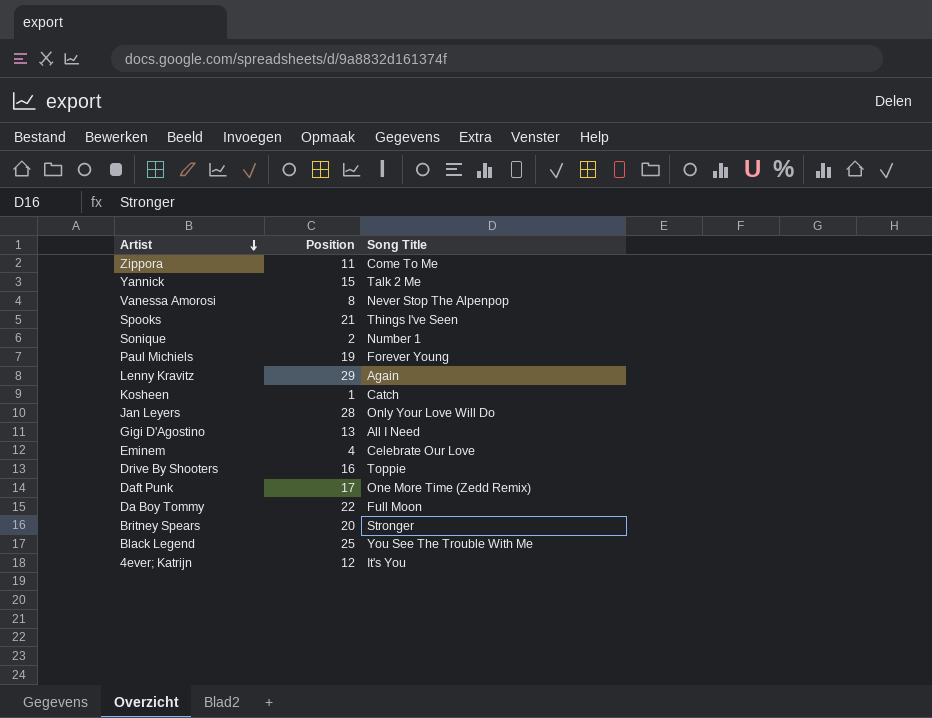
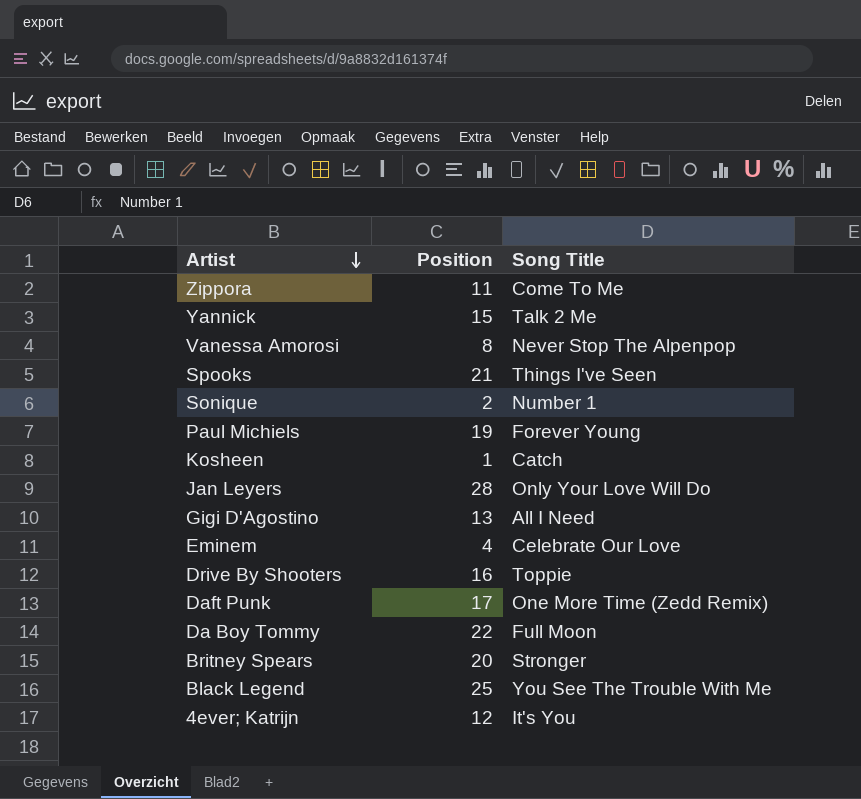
row Lenny Kravitz: 29 | Again -> none

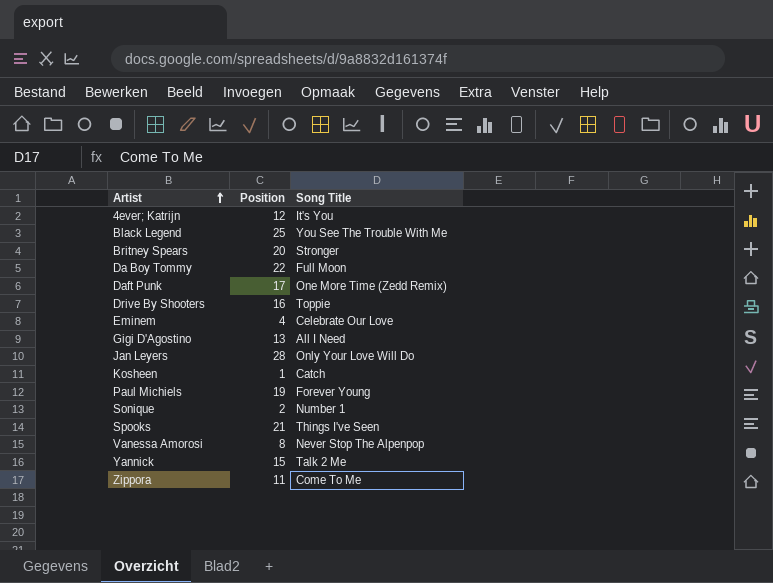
row order: Artist descending -> Artist ascending

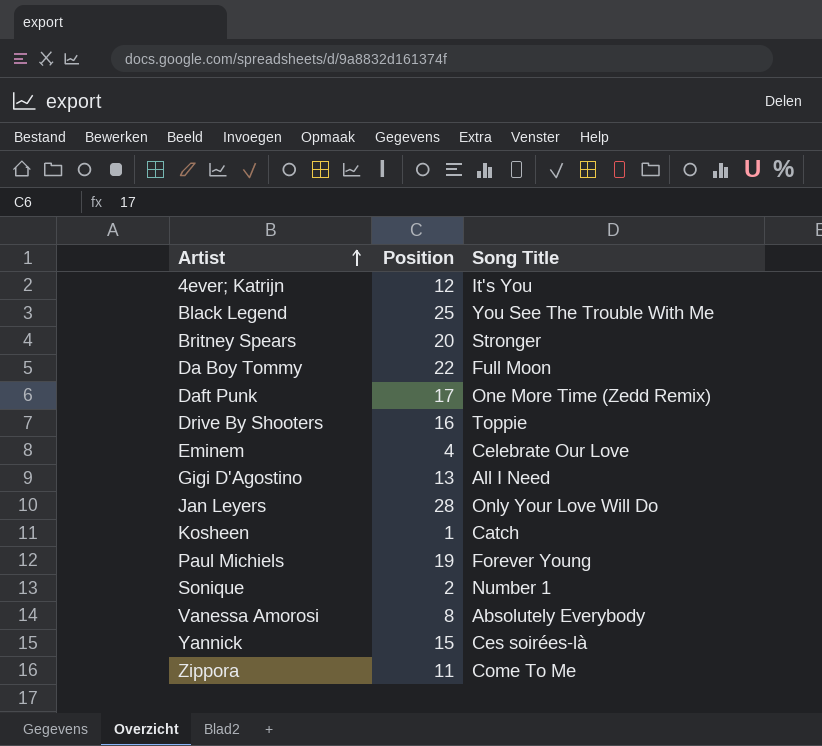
row Spooks: 21 | Things I've Seen -> none
Vanessa Amorosi | Song Title: Never Stop The Alpenpop -> Absolutely Everybody
Yannick | Song Title: Talk 2 Me -> Ces soirées-là

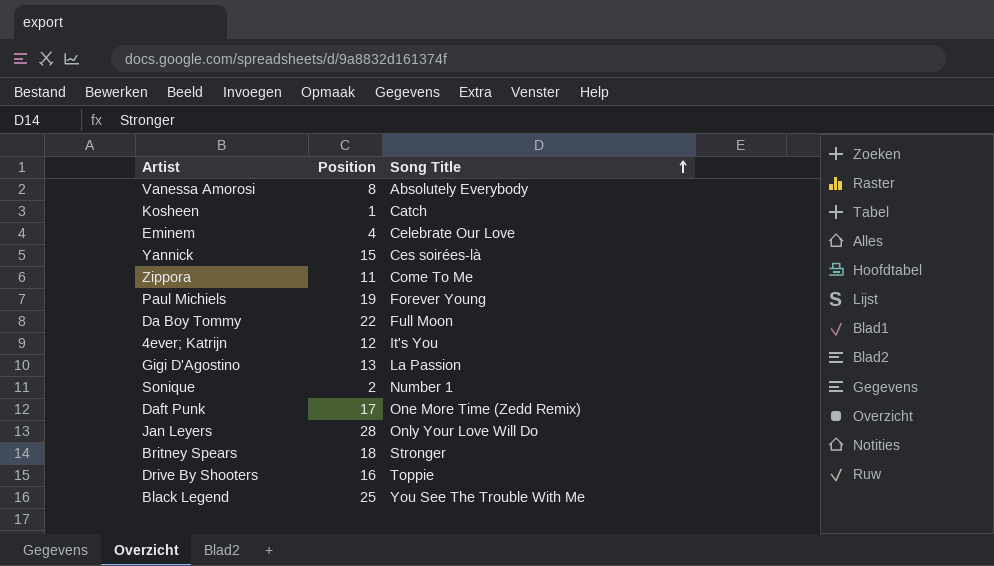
row order: Artist ascending -> Song Title ascending
Gigi D'Agostino | Song Title: All I Need -> La Passion
Britney Spears | Position: 20 -> 18

